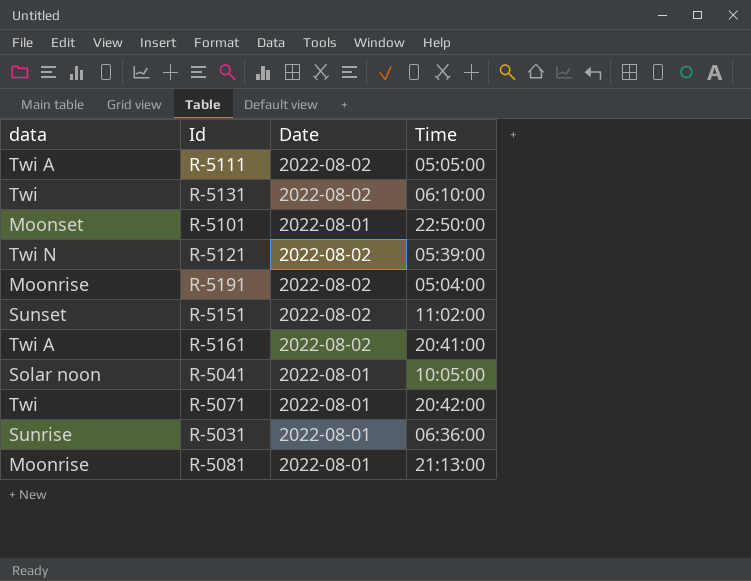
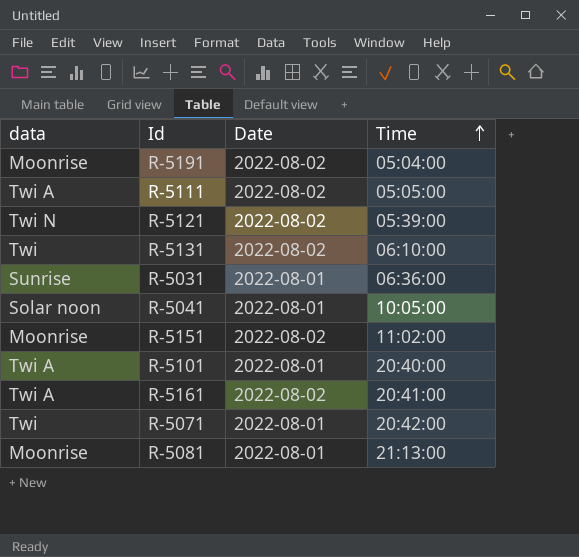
row order: none -> Time ascending
R-5151 | data: Sunset -> Moonrise
R-5101 | data: Moonset -> Twi A
R-5101 | Time: 22:50:00 -> 20:40:00

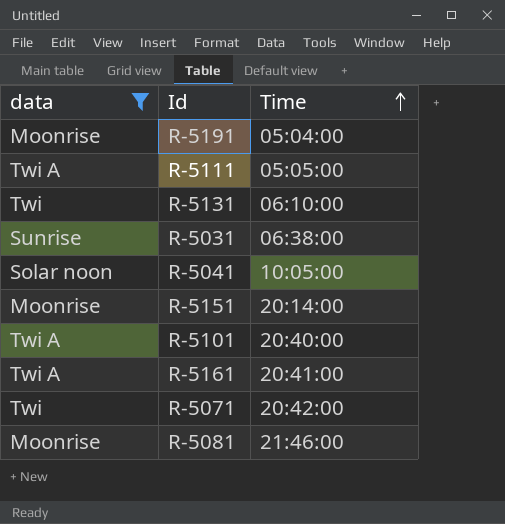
filter: none -> data != Twi N
column Date | position: 3 -> none
R-5031 | Time: 06:36:00 -> 06:38:00
R-5151 | Time: 11:02:00 -> 20:14:00
R-5081 | Time: 21:13:00 -> 21:46:00

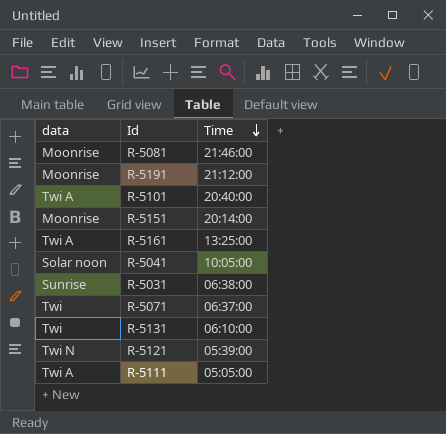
filter: data != Twi N -> none
row order: Time ascending -> Time descending
R-5191 | Time: 05:04:00 -> 21:12:00
R-5161 | Time: 20:41:00 -> 13:25:00
R-5071 | Time: 20:42:00 -> 06:37:00

